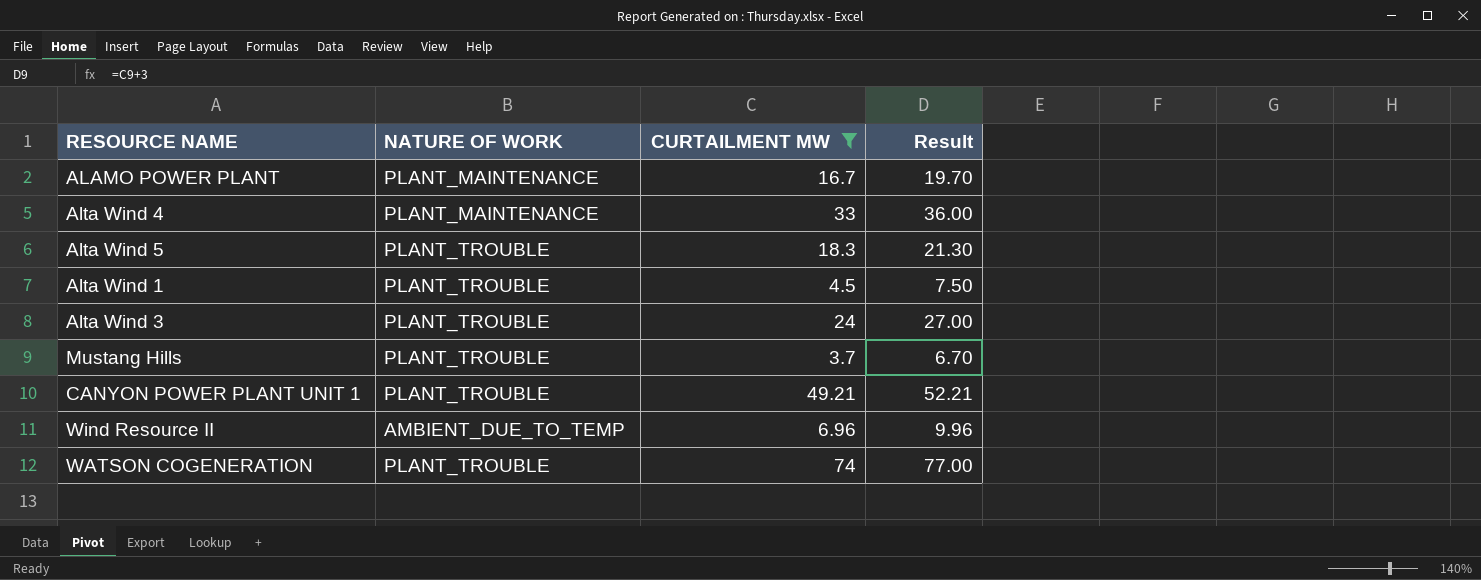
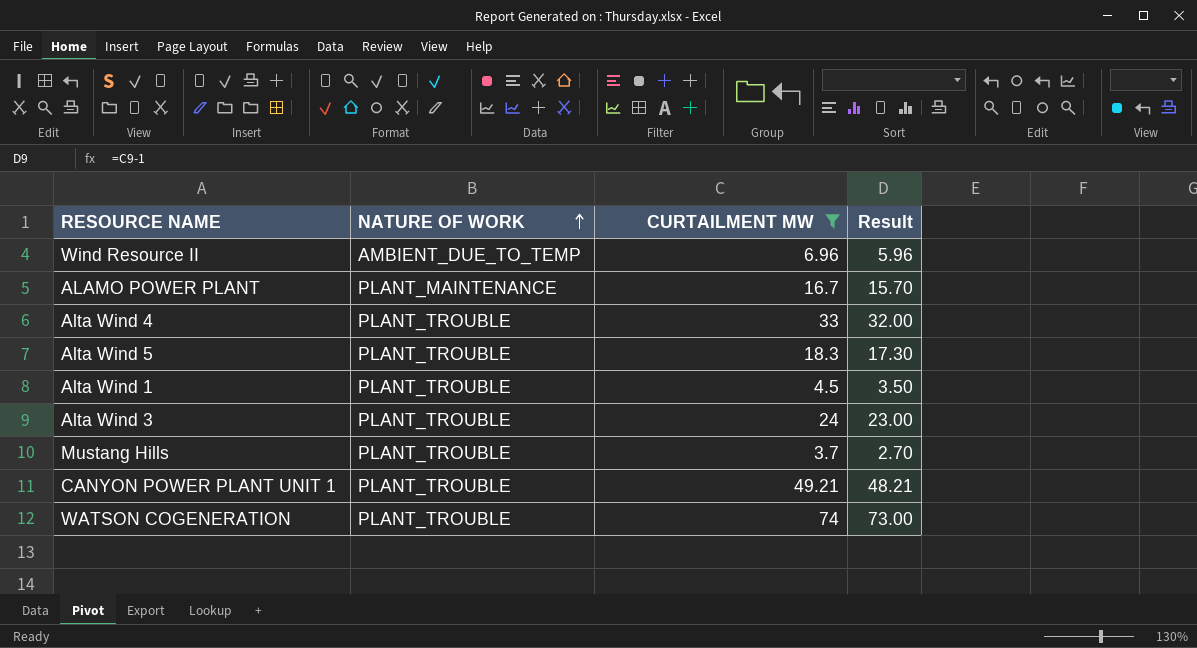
row order: none -> NATURE OF WORK ascending
column Result | formula: [CURTAILMENT MW] + 3 -> [CURTAILMENT MW] - 1
Alta Wind 4 | NATURE OF WORK: PLANT_MAINTENANCE -> PLANT_TROUBLE

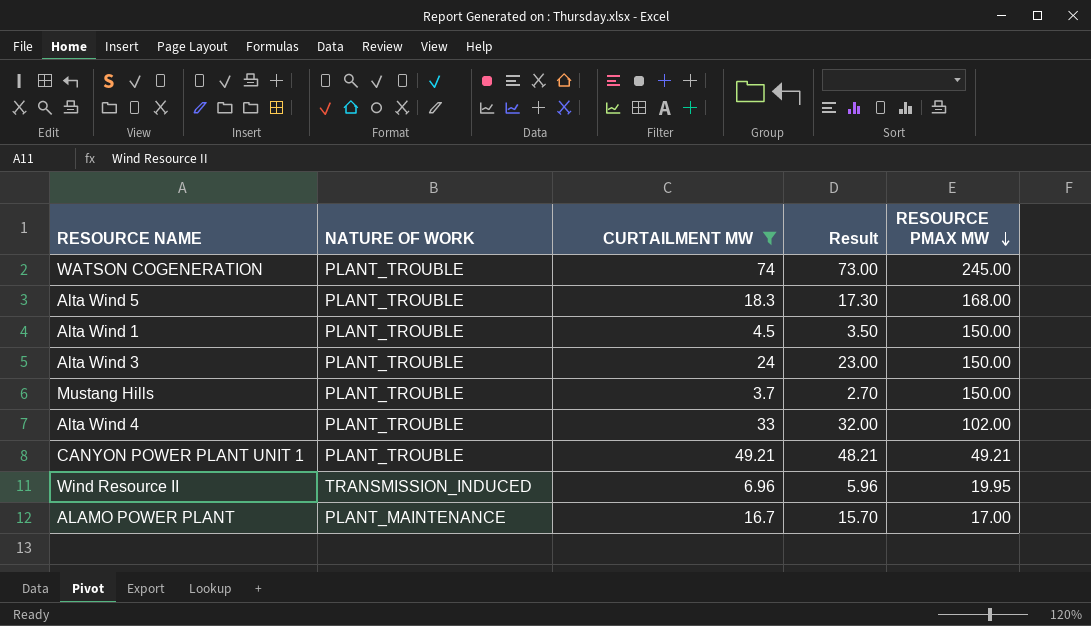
row order: NATURE OF WORK ascending -> RESOURCE PMAX MW descending
column RESOURCE PMAX MW | position: none -> 5
Wind Resource II | NATURE OF WORK: AMBIENT_DUE_TO_TEMP -> TRANSMISSION_INDUCED

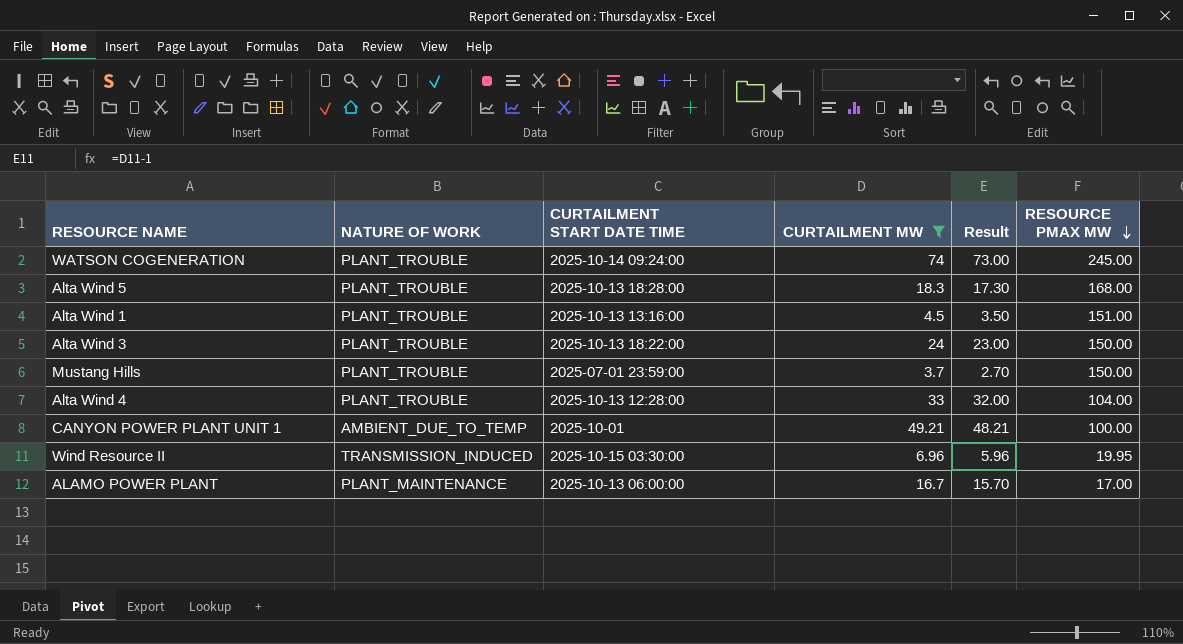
column CURTAILMENT START DATE TIME | position: none -> 3
Alta Wind 1 | RESOURCE PMAX MW: 150.00 -> 151.00
Alta Wind 4 | RESOURCE PMAX MW: 102.00 -> 104.00
CANYON POWER PLANT UNIT 1 | NATURE OF WORK: PLANT_TROUBLE -> AMBIENT_DUE_TO_TEMP
CANYON POWER PLANT UNIT 1 | RESOURCE PMAX MW: 49.21 -> 100.00

